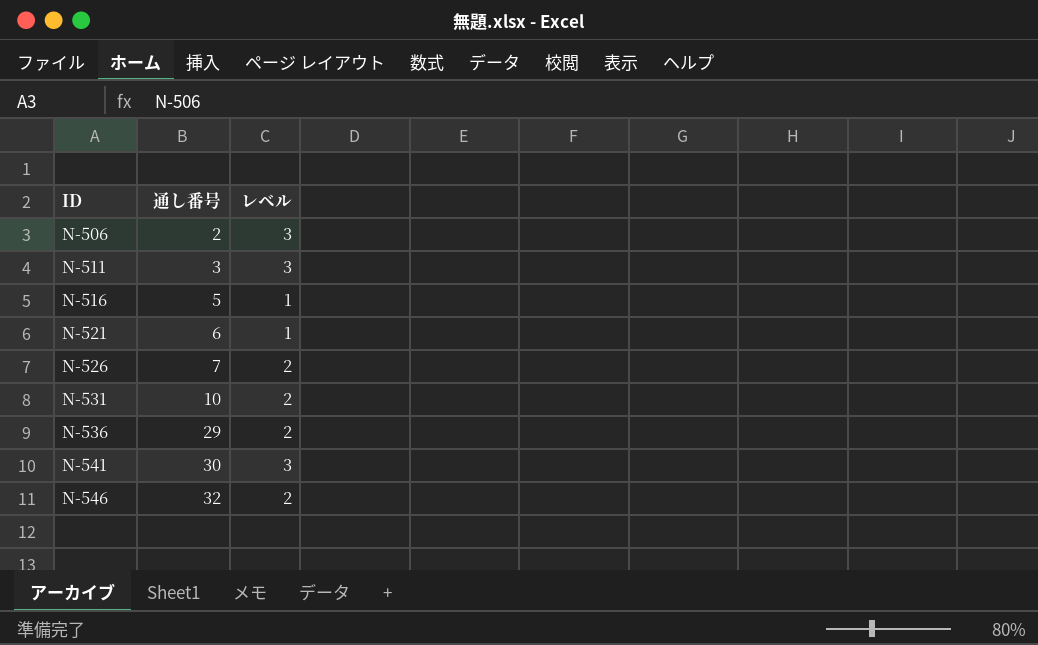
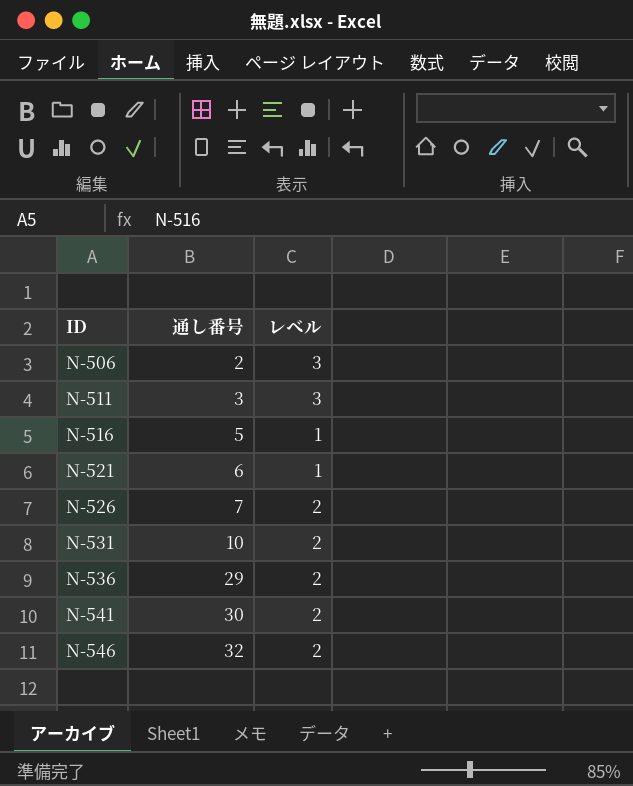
N-541 | レベル: 3 -> 2

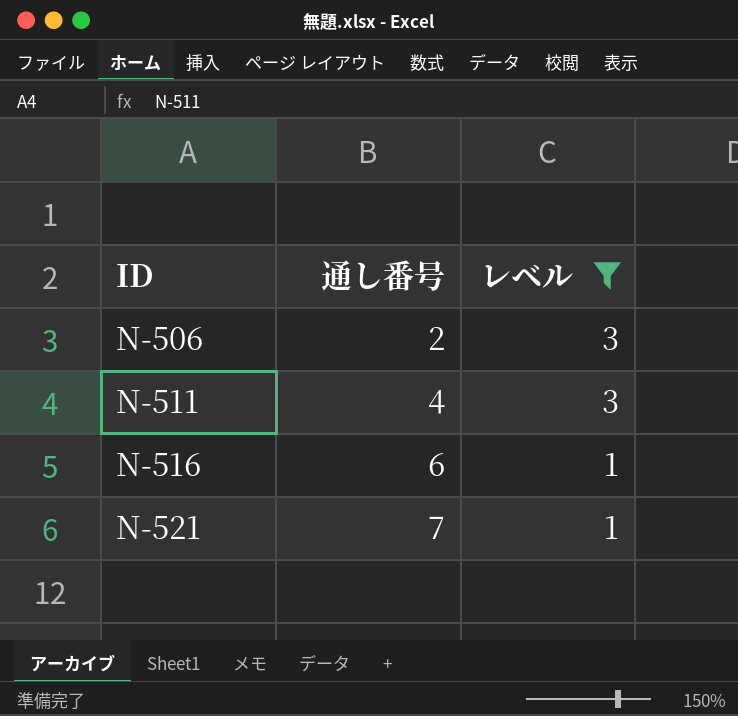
filter: none -> レベル != 2
N-511 | 通し番号: 3 -> 4
N-516 | 通し番号: 5 -> 6
N-521 | 通し番号: 6 -> 7

